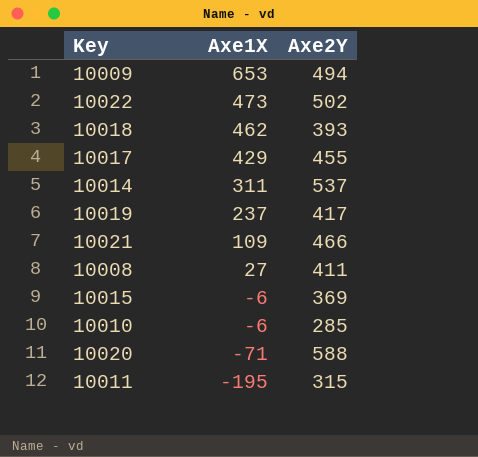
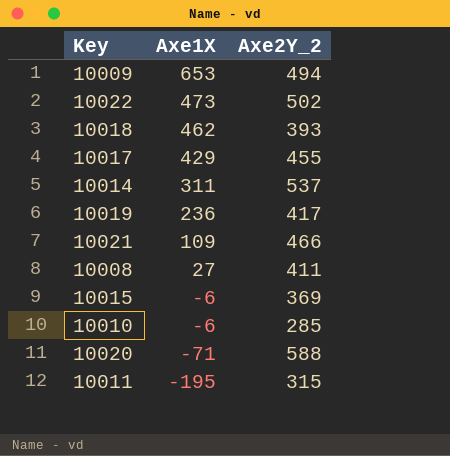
column name: Axe2Y -> Axe2Y_2
10019 | Axe1X: 237 -> 236

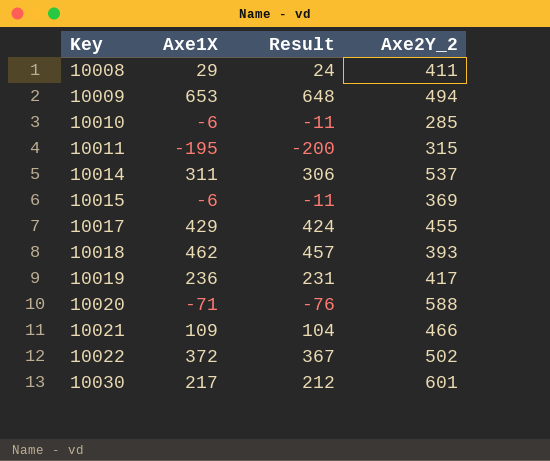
row order: Axe1X descending -> Key ascending
column Result | formula: none -> [Axe1X] - 5
10008 | Axe1X: 27 -> 29
10022 | Axe1X: 473 -> 372
row 10030: none -> 217 | 212 | 601

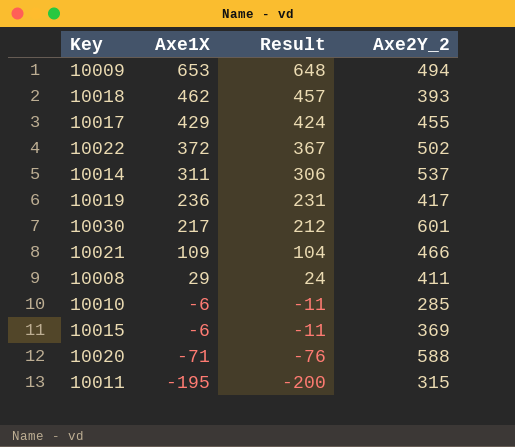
row order: Key ascending -> Axe1X descending

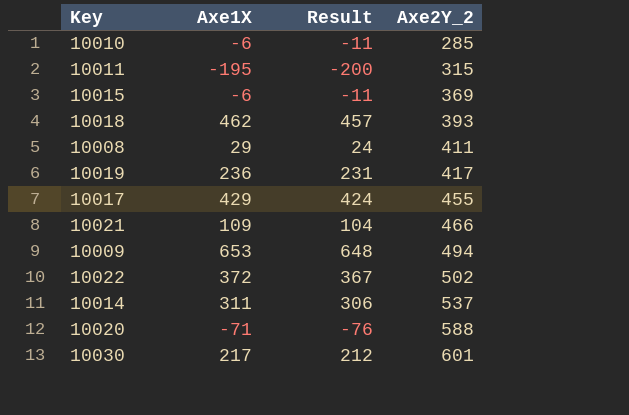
row order: Axe1X descending -> Axe2Y_2 ascending

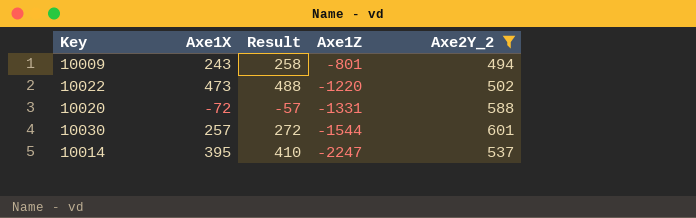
filter: none -> Axe2Y_2 >= 494
row order: Axe2Y_2 ascending -> Axe1Z descending
column Result | formula: [Axe1X] - 5 -> [Axe1X] + 15
column Axe1Z | position: none -> 4
10009 | Axe1X: 653 -> 243
10022 | Axe1X: 372 -> 473
10020 | Axe1X: -71 -> -72
10030 | Axe1X: 217 -> 257
10014 | Axe1X: 311 -> 395

